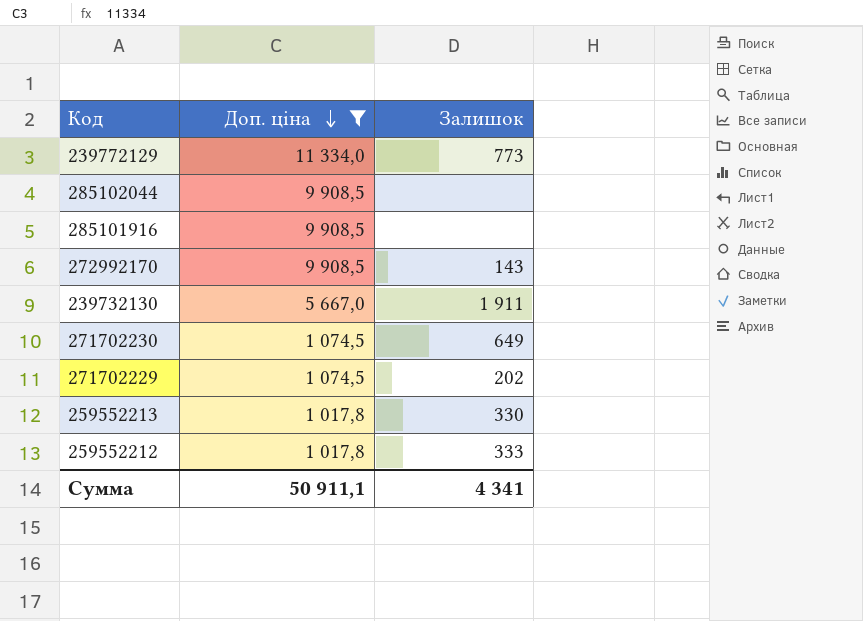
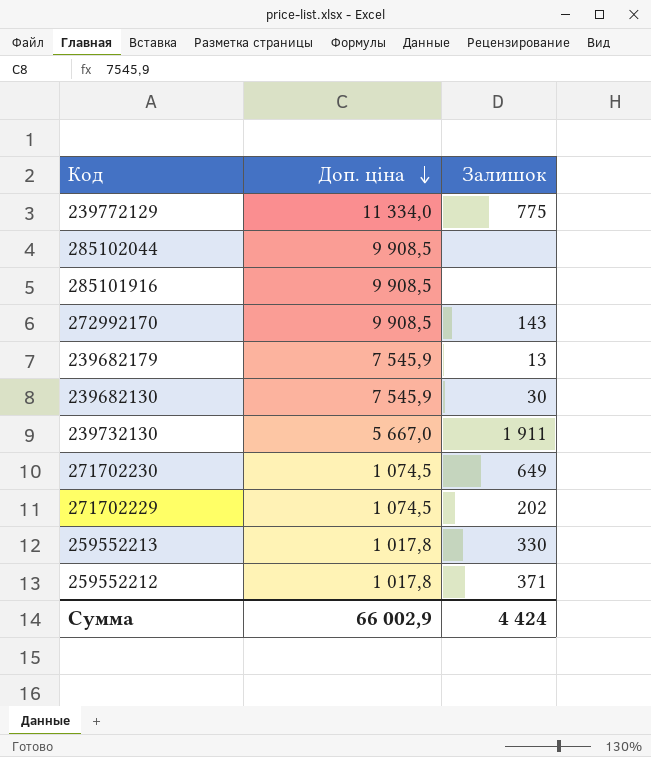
filter: Доп. ціна != 7 545,9 -> none
239772129 | Залишок: 773 -> 775
259552212 | Залишок: 333 -> 371
Сумма | Доп. ціна: 50 911,1 -> 66 002,9
Сумма | Залишок: 4 341 -> 4 424

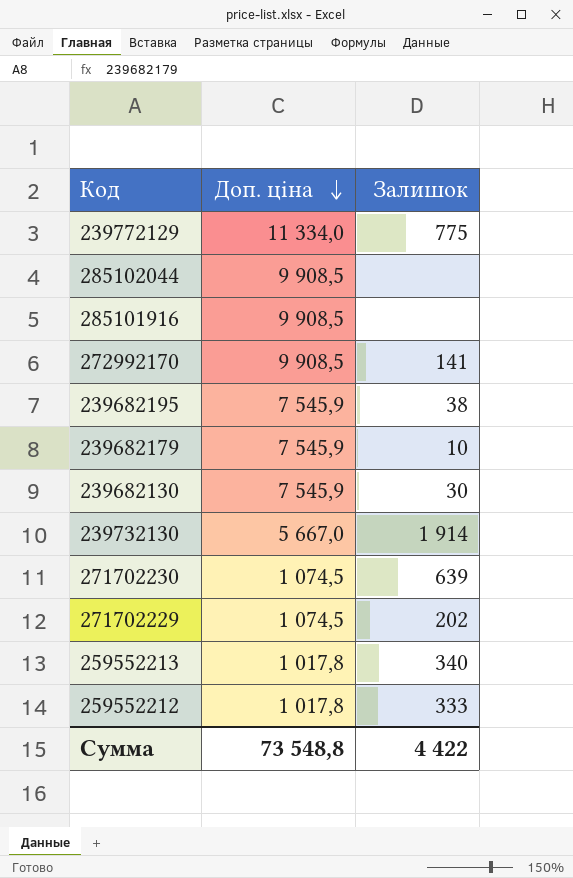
272992170 | Залишок: 143 -> 141
row 239682195: none -> 7 545,9 | 38
239682179 | Залишок: 13 -> 10
239732130 | Залишок: 1 911 -> 1 914
271702230 | Залишок: 649 -> 639
259552213 | Залишок: 330 -> 340
259552212 | Залишок: 371 -> 333
Сумма | Доп. ціна: 66 002,9 -> 73 548,8
Сумма | Залишок: 4 424 -> 4 422

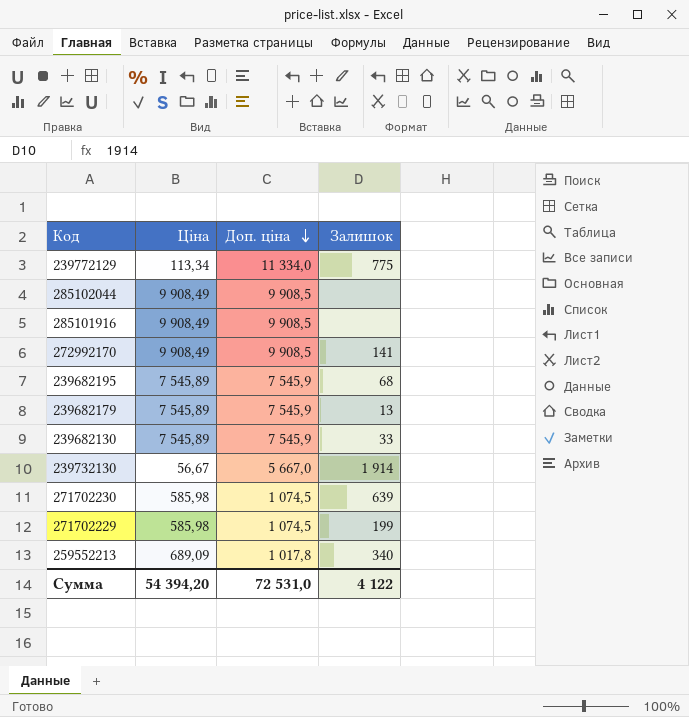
column Ціна | position: none -> 2
row 259552212: 1 017,8 | 333 -> none
239682195 | Залишок: 38 -> 68
239682179 | Залишок: 10 -> 13
239682130 | Залишок: 30 -> 33
271702229 | Залишок: 202 -> 199
Сумма | Доп. ціна: 73 548,8 -> 72 531,0
Сумма | Залишок: 4 422 -> 4 122

